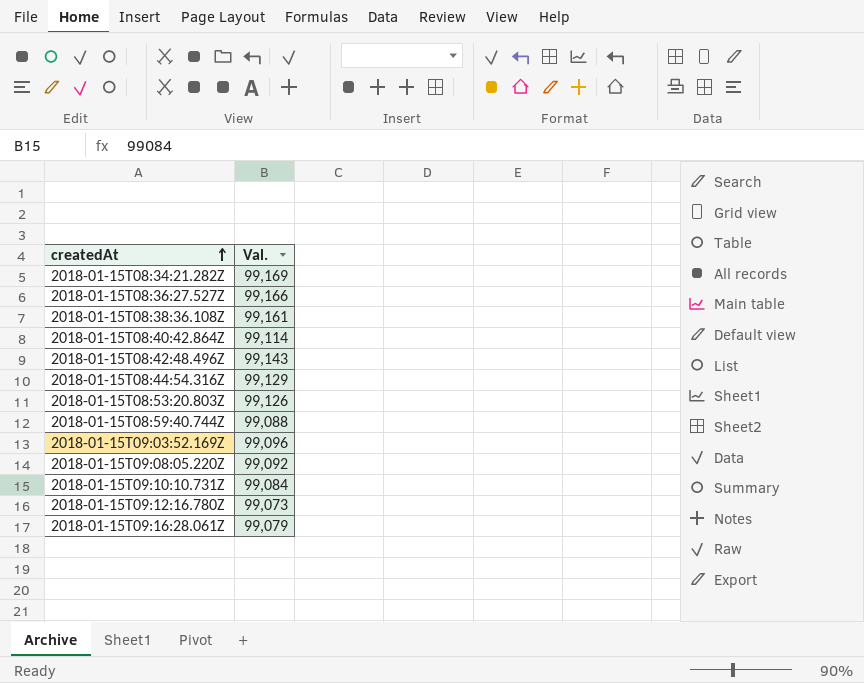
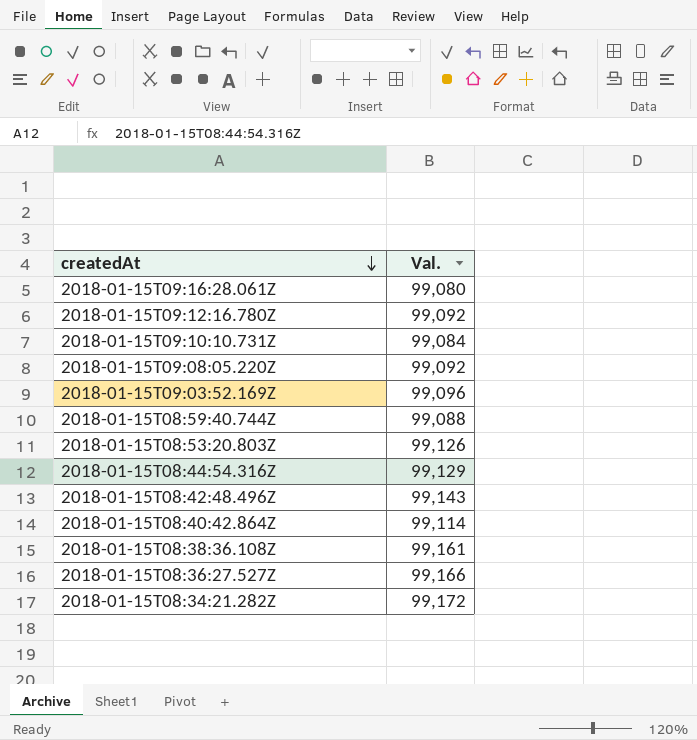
row order: createdAt ascending -> createdAt descending
2018-01-15T09:16:28.061Z | Val.: 99,079 -> 99,080
2018-01-15T09:12:16.780Z | Val.: 99,073 -> 99,092
2018-01-15T08:34:21.282Z | Val.: 99,169 -> 99,172

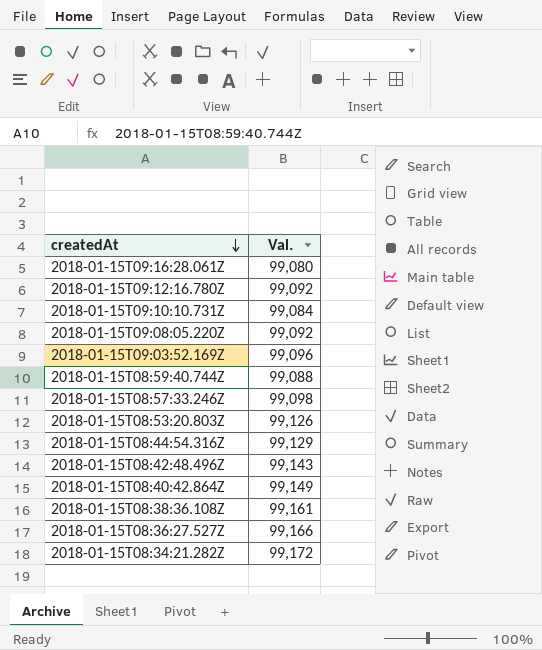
row 2018-01-15T08:57:33.246Z: none -> 99,098
2018-01-15T08:40:42.864Z | Val.: 99,114 -> 99,149

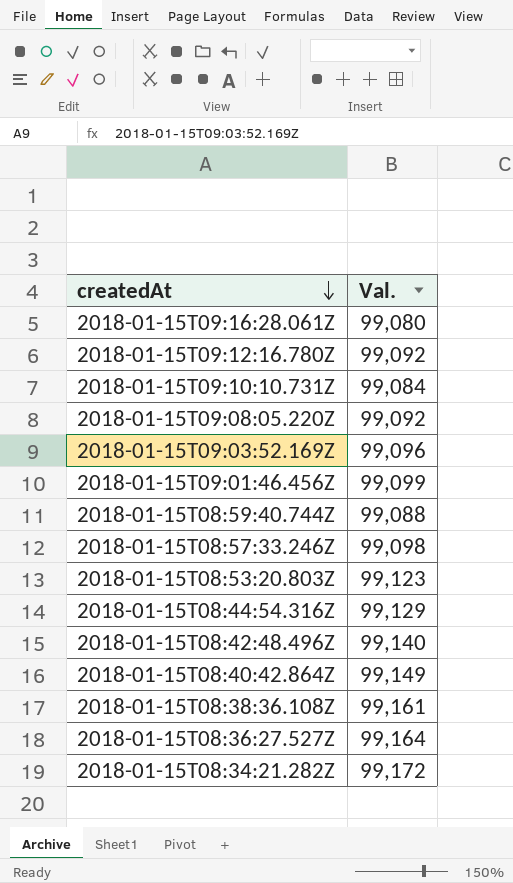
row 2018-01-15T09:01:46.456Z: none -> 99,099
2018-01-15T08:53:20.803Z | Val.: 99,126 -> 99,123
2018-01-15T08:42:48.496Z | Val.: 99,143 -> 99,140
2018-01-15T08:36:27.527Z | Val.: 99,166 -> 99,164

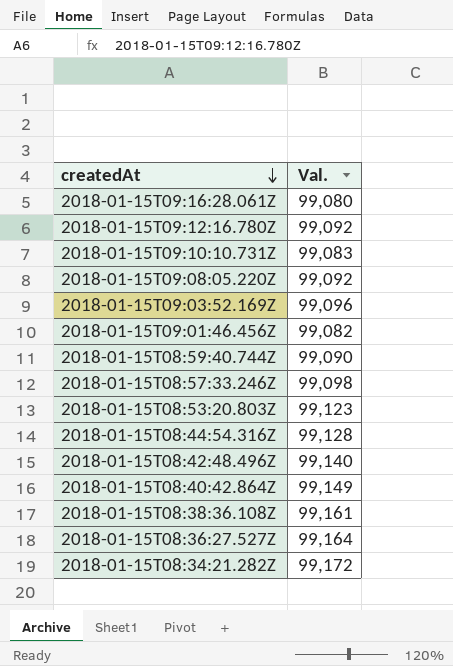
2018-01-15T09:10:10.731Z | Val.: 99,084 -> 99,083
2018-01-15T09:01:46.456Z | Val.: 99,099 -> 99,082
2018-01-15T08:59:40.744Z | Val.: 99,088 -> 99,090
2018-01-15T08:44:54.316Z | Val.: 99,129 -> 99,128

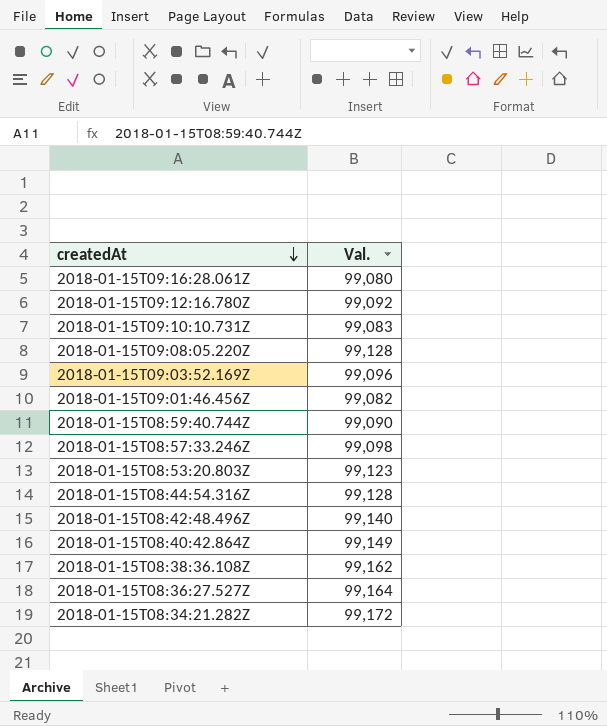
2018-01-15T09:08:05.220Z | Val.: 99,092 -> 99,128
2018-01-15T08:38:36.108Z | Val.: 99,161 -> 99,162

